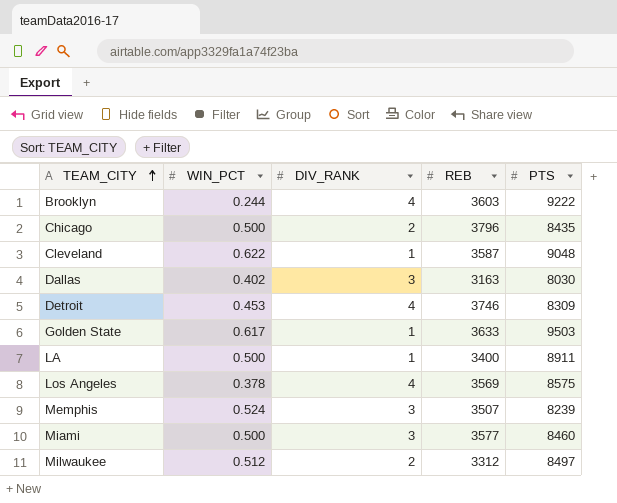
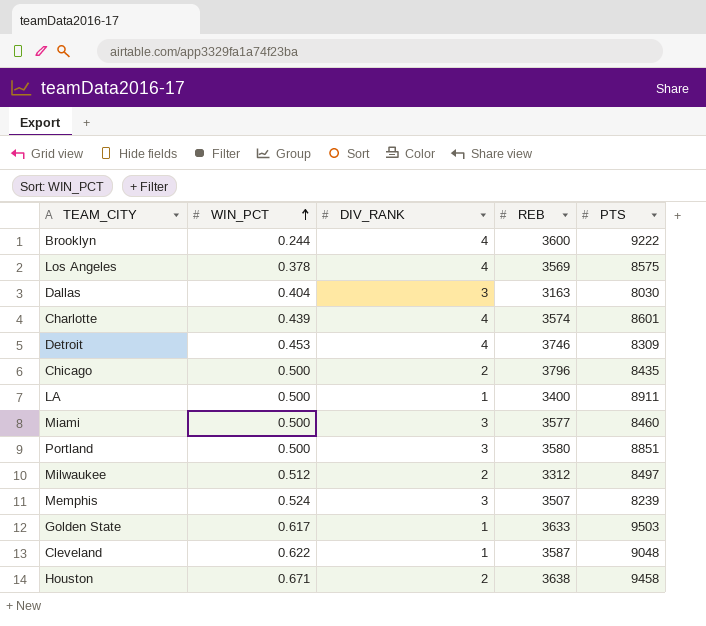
row order: TEAM_CITY ascending -> WIN_PCT ascending
Brooklyn | REB: 3603 -> 3600
Dallas | WIN_PCT: 0.402 -> 0.404
row Charlotte: none -> 0.439 | 4 | 3574 | 8601
row Portland: none -> 0.500 | 3 | 3580 | 8851
row Houston: none -> 0.671 | 2 | 3638 | 9458

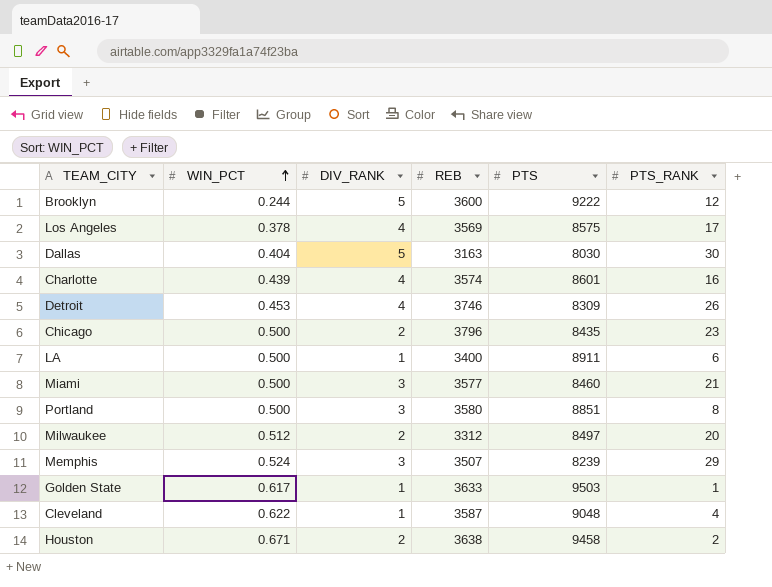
column PTS_RANK | position: none -> 6
Brooklyn | DIV_RANK: 4 -> 5
Dallas | DIV_RANK: 3 -> 5

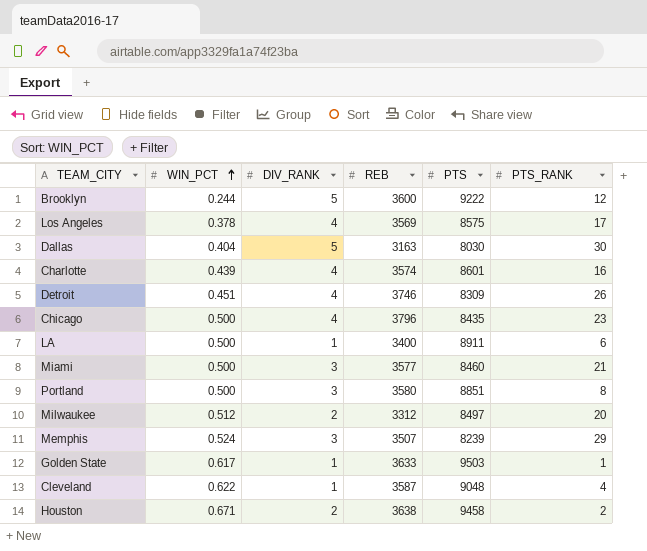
Detroit | WIN_PCT: 0.453 -> 0.451
Chicago | DIV_RANK: 2 -> 4

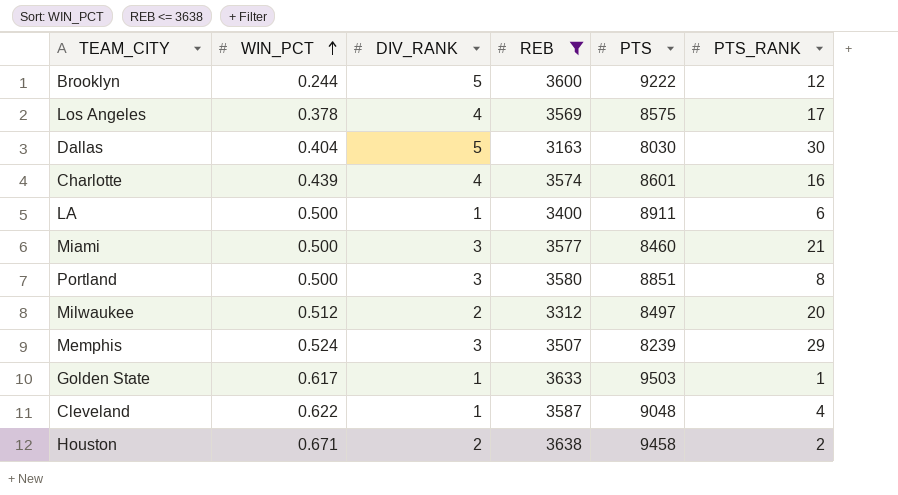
filter: none -> REB <= 3638

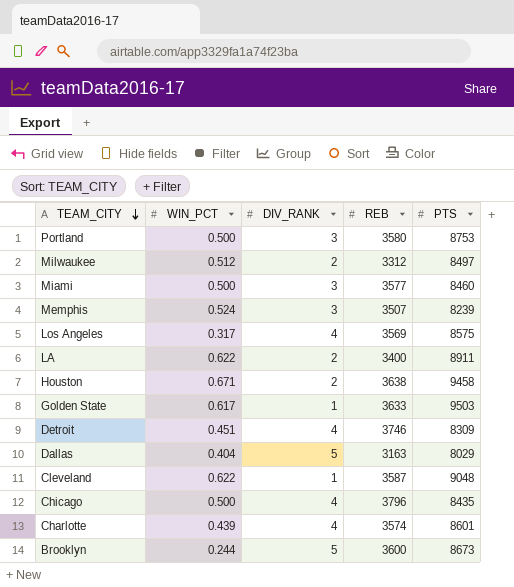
filter: REB <= 3638 -> none
row order: WIN_PCT ascending -> TEAM_CITY descending
column PTS_RANK | position: 6 -> none
Portland | PTS: 8851 -> 8753
Los Angeles | WIN_PCT: 0.378 -> 0.317
LA | WIN_PCT: 0.500 -> 0.622
LA | DIV_RANK: 1 -> 2
Dallas | PTS: 8030 -> 8029
Brooklyn | PTS: 9222 -> 8673

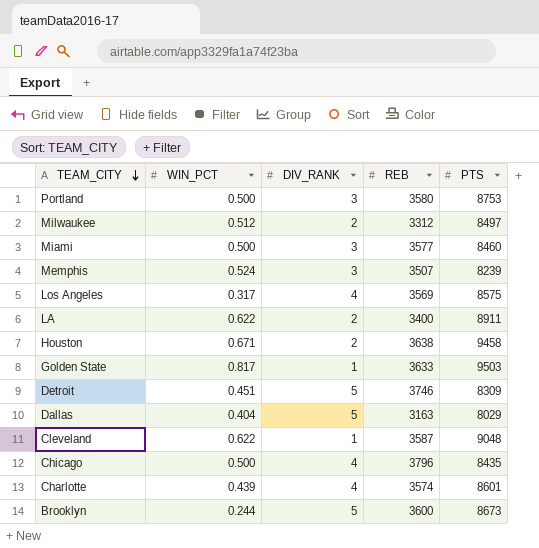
Golden State | WIN_PCT: 0.617 -> 0.817
Detroit | DIV_RANK: 4 -> 5

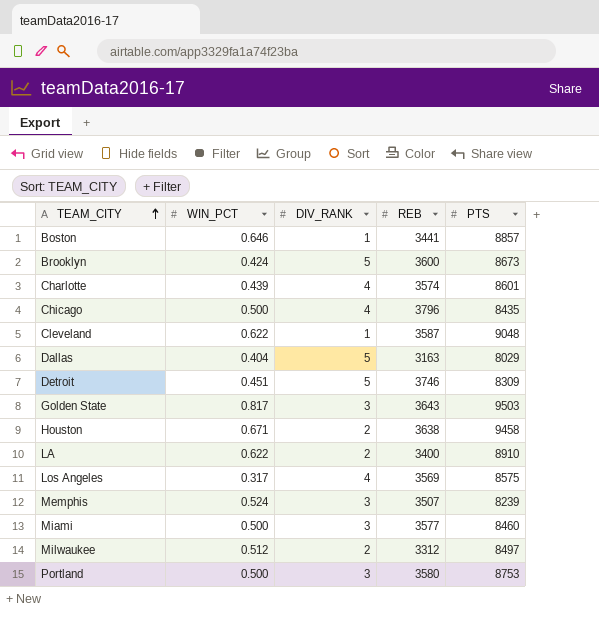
row order: TEAM_CITY descending -> TEAM_CITY ascending
row Boston: none -> 0.646 | 1 | 3441 | 8857
Brooklyn | WIN_PCT: 0.244 -> 0.424
Golden State | DIV_RANK: 1 -> 3
Golden State | REB: 3633 -> 3643
LA | PTS: 8911 -> 8910

